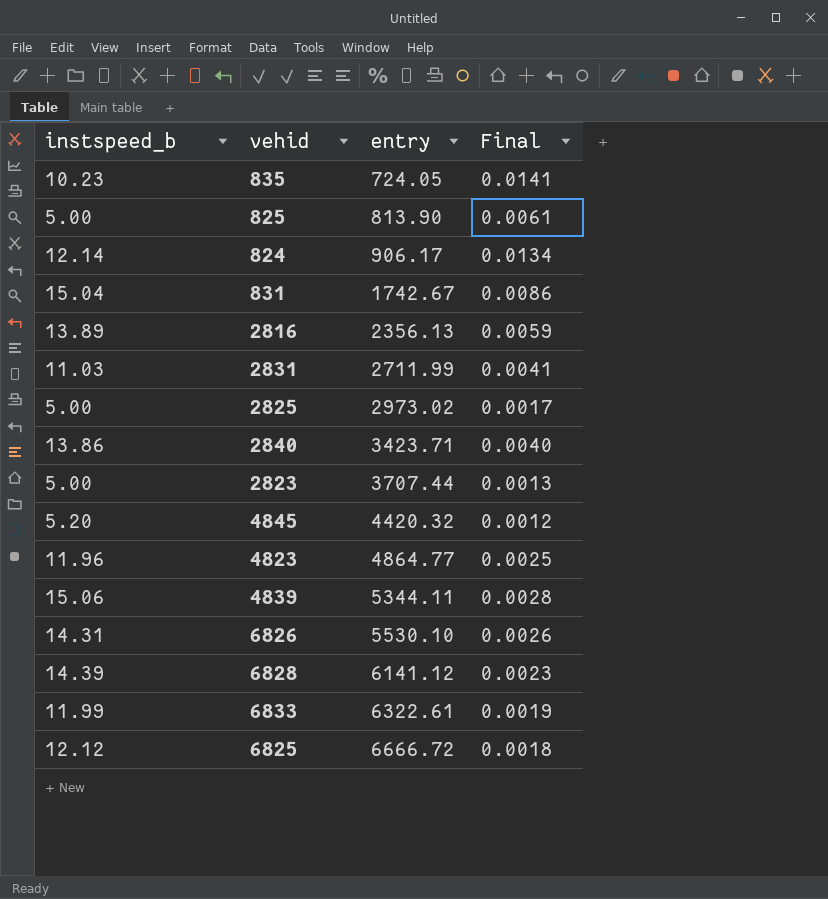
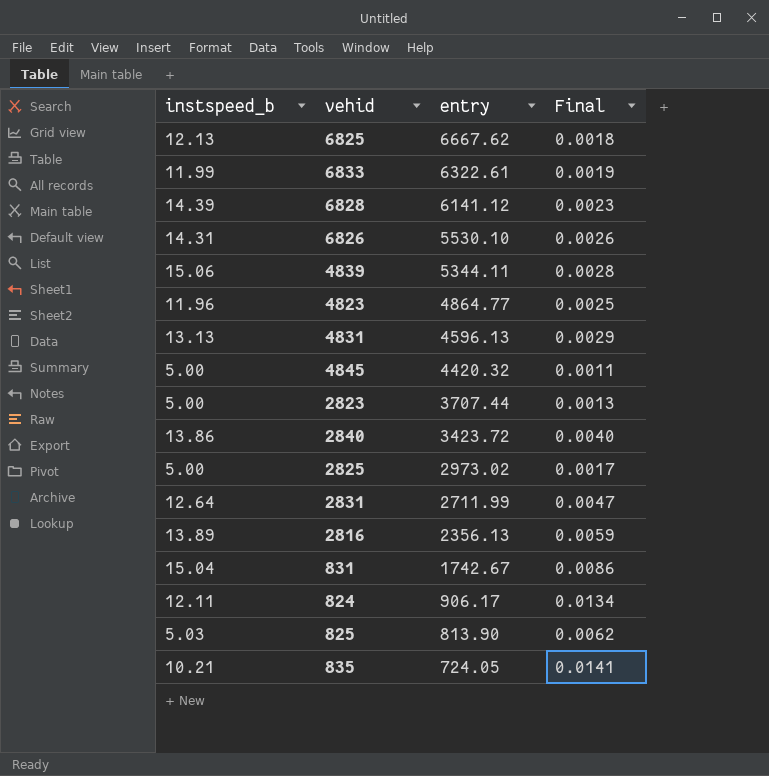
row order: entry ascending -> entry descending
6825 | instspeed_b: 12.12 -> 12.13
6825 | entry: 6666.72 -> 6667.62
row 4831: none -> 13.13 | 4596.13 | 0.0029
4845 | instspeed_b: 5.20 -> 5.00
4845 | Final: 0.0012 -> 0.0011
2840 | entry: 3423.71 -> 3423.72
2831 | instspeed_b: 11.03 -> 12.64
2831 | Final: 0.0041 -> 0.0047
824 | instspeed_b: 12.14 -> 12.11
825 | instspeed_b: 5.00 -> 5.03
825 | Final: 0.0061 -> 0.0062
835 | instspeed_b: 10.23 -> 10.21

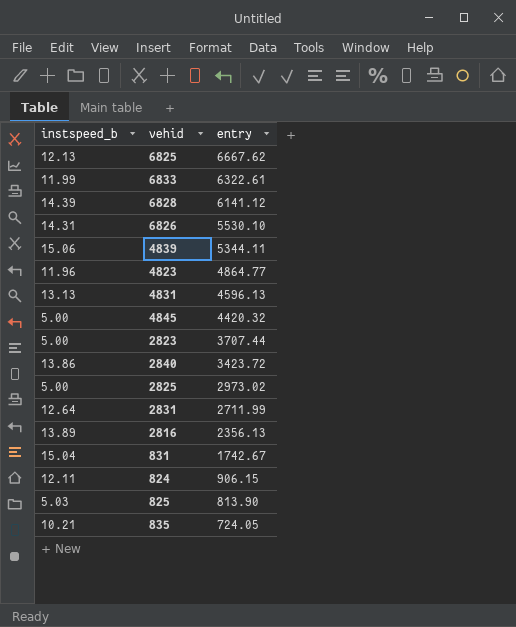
column Final | formula: [instspeed_b] / [entry] -> none
824 | entry: 906.17 -> 906.15

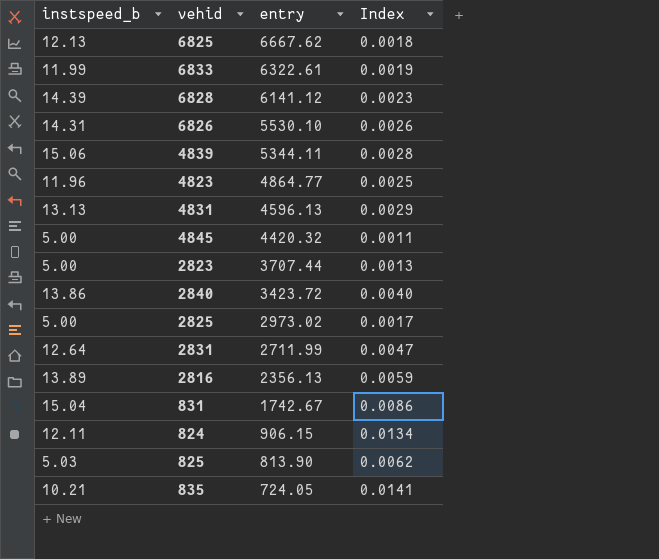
column Index | formula: none -> [instspeed_b] / [entry]

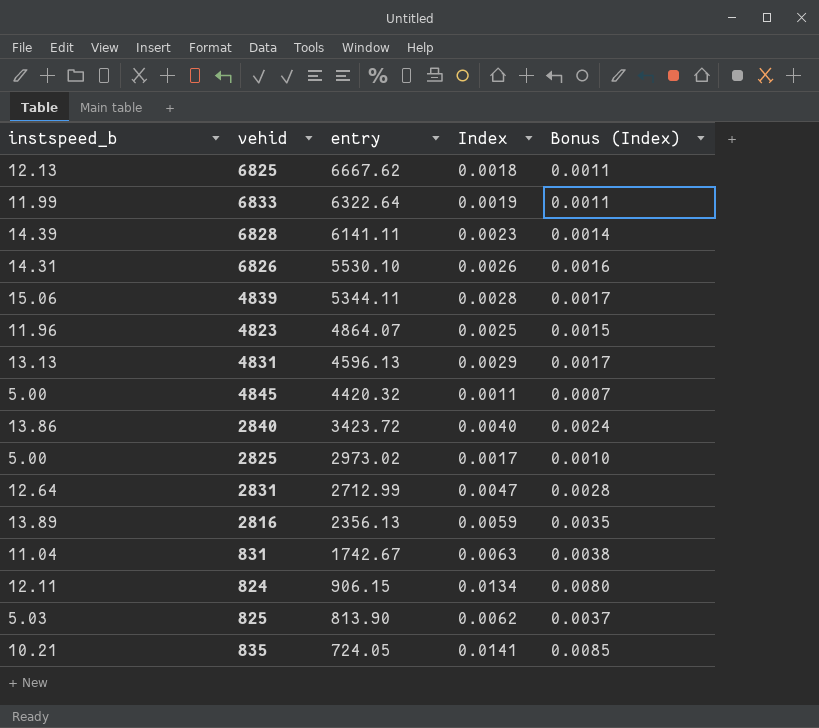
column Bonus (Index) | formula: none -> [Index] * 0.6
row 2823: 5.00 | 3707.44 | 0.0013 -> none
6833 | entry: 6322.61 -> 6322.64
6828 | entry: 6141.12 -> 6141.11
4823 | entry: 4864.77 -> 4864.07
2831 | entry: 2711.99 -> 2712.99
831 | instspeed_b: 15.04 -> 11.04
831 | Index: 0.0086 -> 0.0063

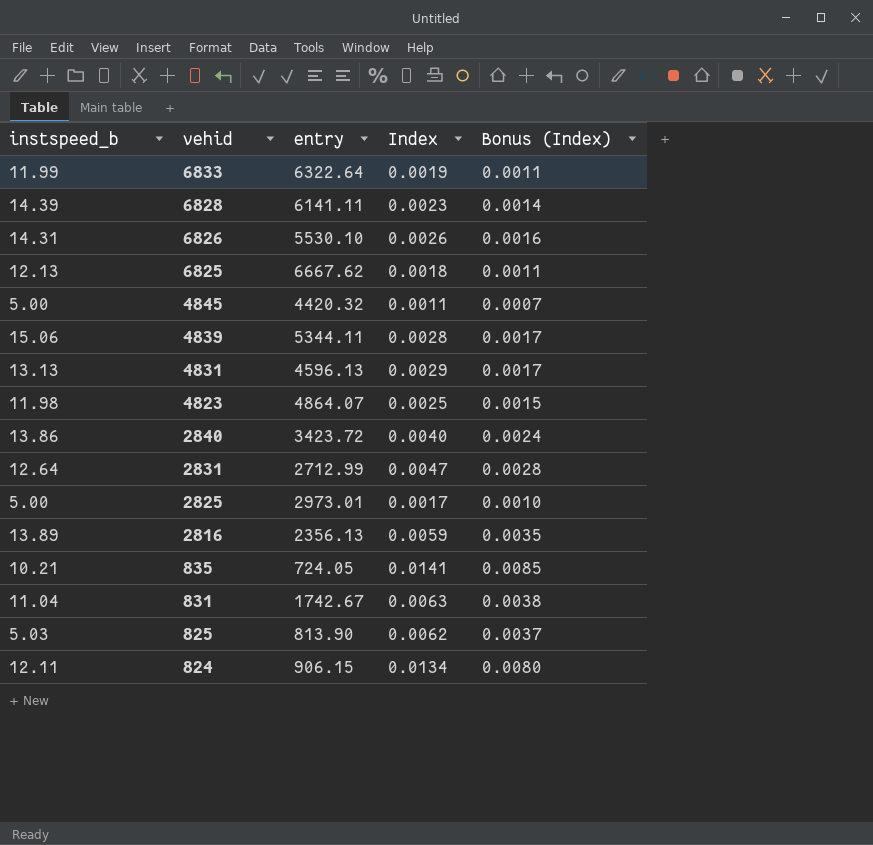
row order: entry descending -> vehid descending
4823 | instspeed_b: 11.96 -> 11.98
2825 | entry: 2973.02 -> 2973.01

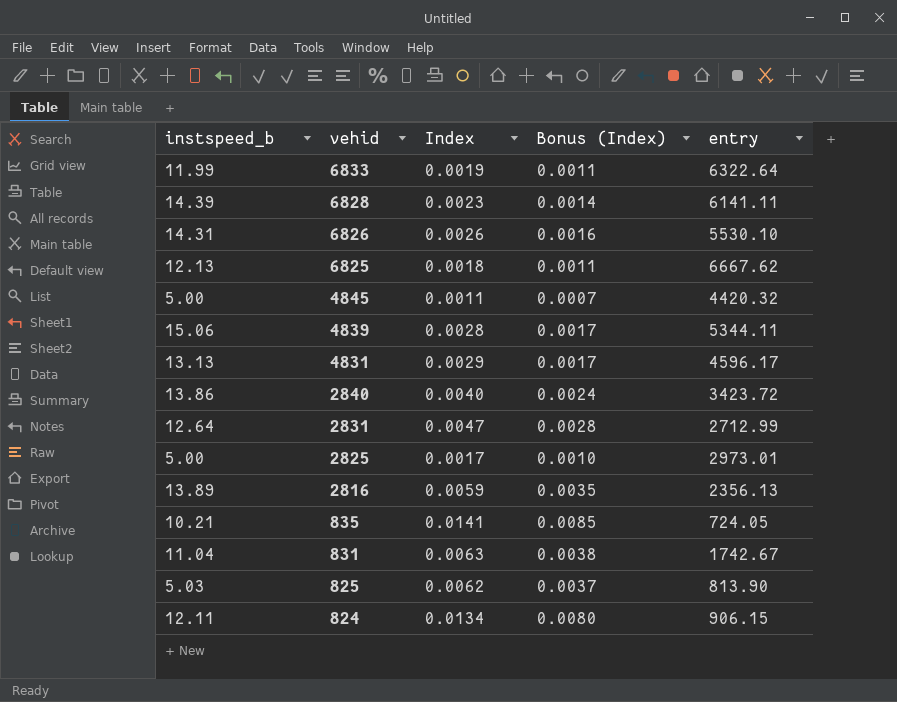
column entry | position: 3 -> 5
row 4823: 11.98 | 4864.07 | 0.0025 | 0.0015 -> none
4831 | entry: 4596.13 -> 4596.17

